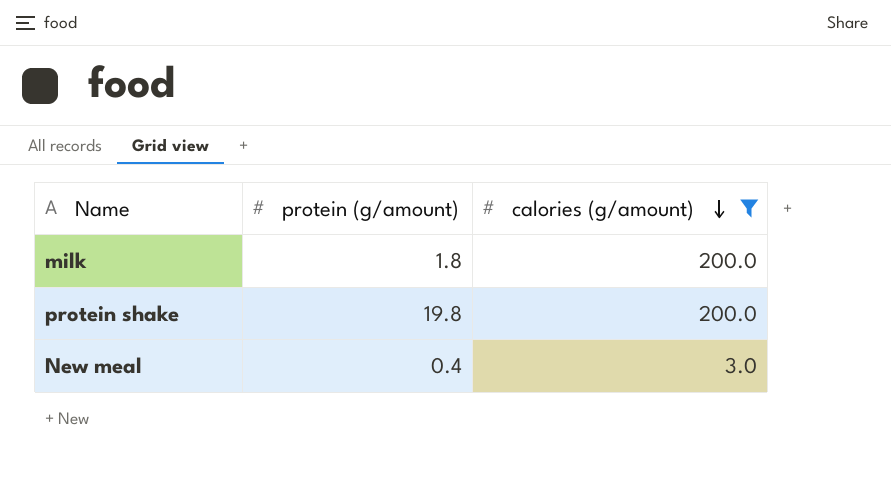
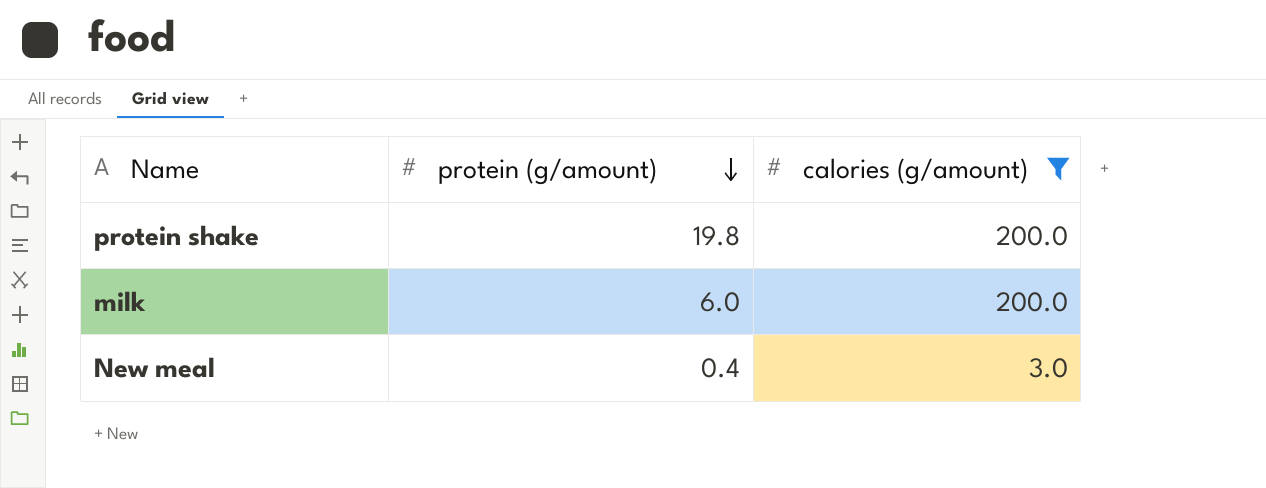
row order: calories (g/amount) descending -> protein (g/amount) descending
milk | protein (g/amount): 1.8 -> 6.0

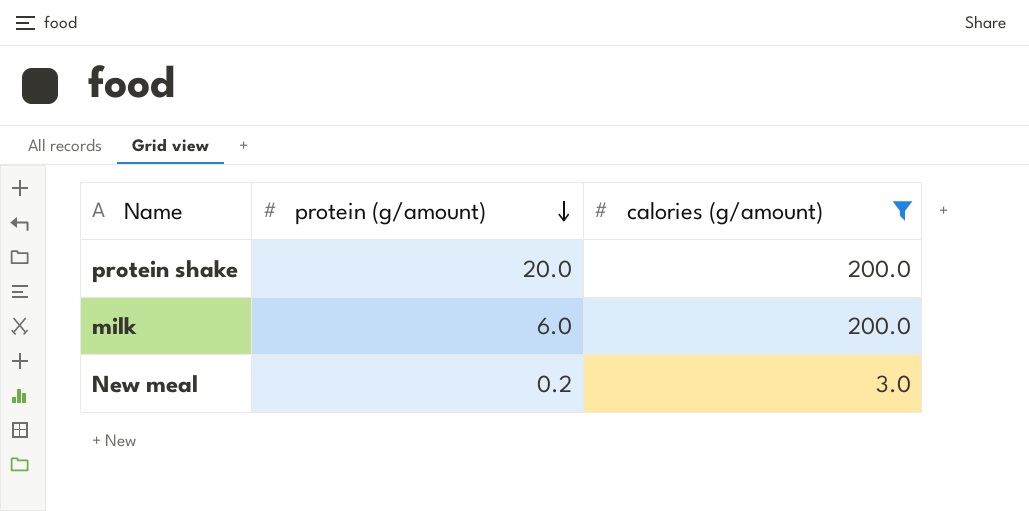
protein shake | protein (g/amount): 19.8 -> 20.0
New meal | protein (g/amount): 0.4 -> 0.2

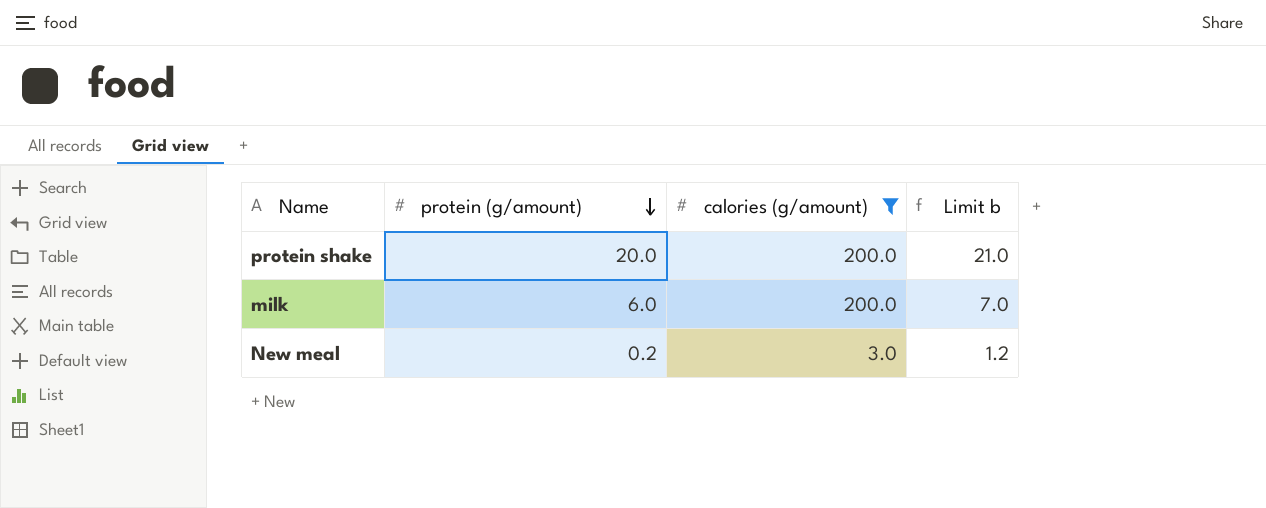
column Limit b | formula: none -> [protein (g/amount)] + 1

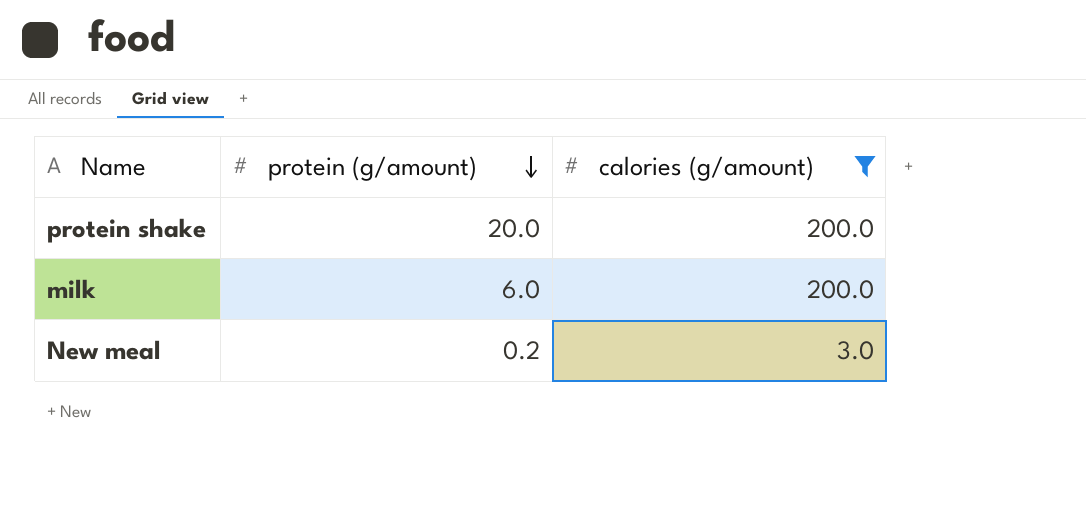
column Limit b | formula: [protein (g/amount)] + 1 -> none

